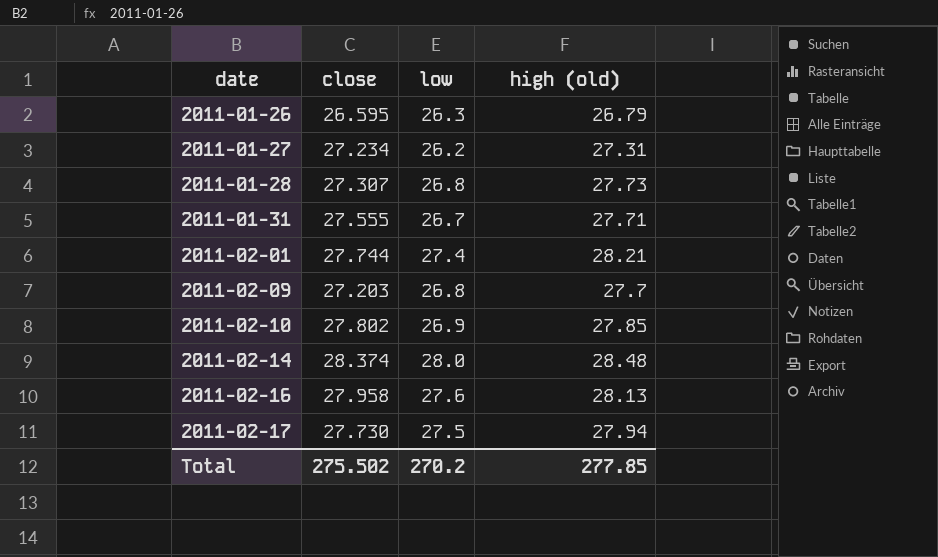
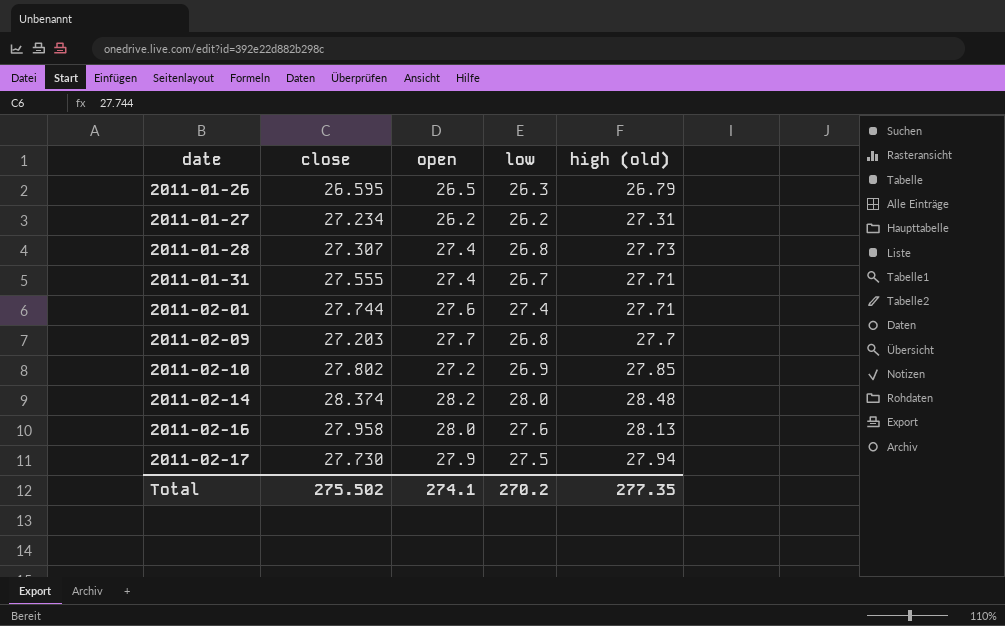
column open | position: none -> 3
2011-02-01 | high (old): 28.21 -> 27.71
Total | high (old): 277.85 -> 277.35

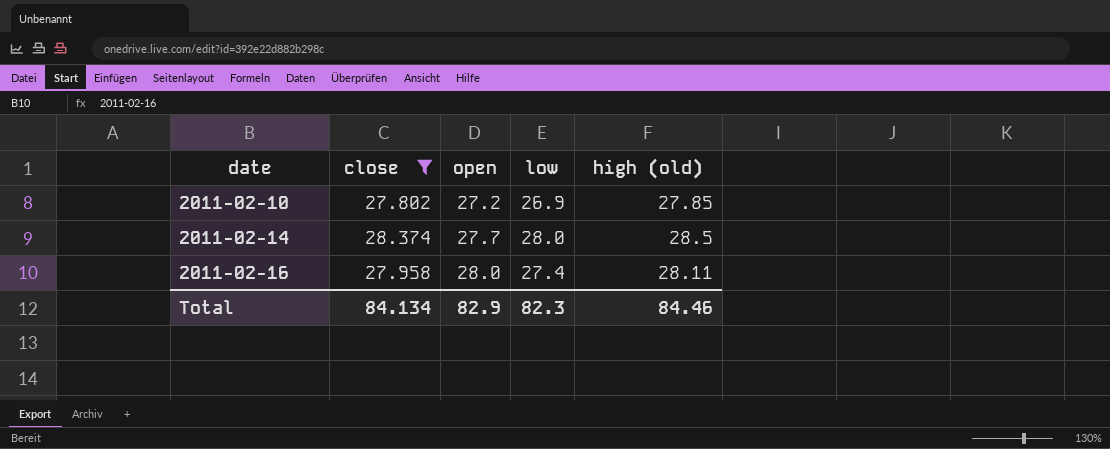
filter: none -> close >= 27.802
2011-02-14 | open: 28.2 -> 27.7
2011-02-14 | high (old): 28.48 -> 28.5
2011-02-16 | low: 27.6 -> 27.4
2011-02-16 | high (old): 28.13 -> 28.11
Total | close: 275.502 -> 84.134
Total | open: 274.1 -> 82.9
Total | low: 270.2 -> 82.3
Total | high (old): 277.35 -> 84.46

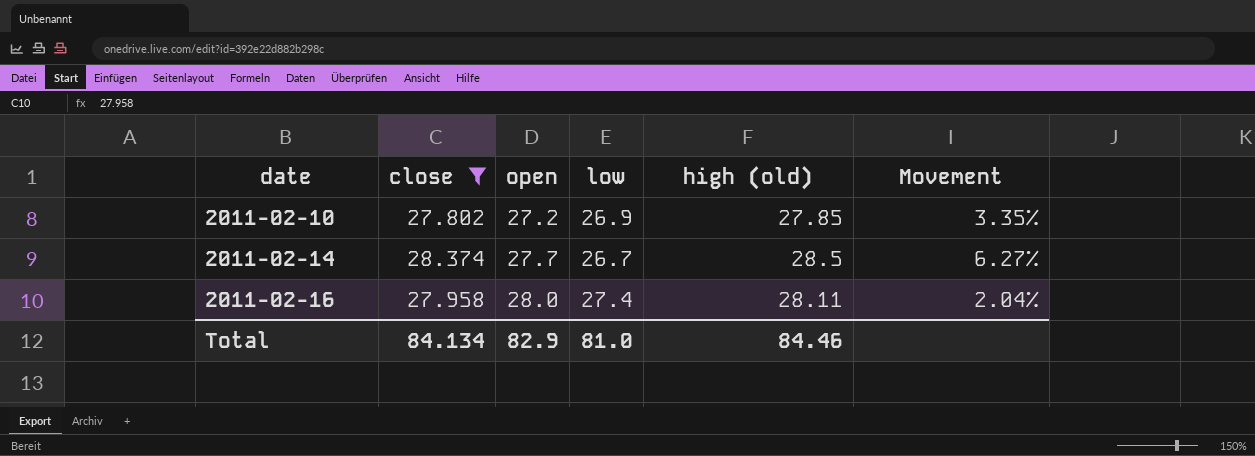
column Movement | formula: none -> ([close] - [low]) / [low]
2011-02-14 | low: 28.0 -> 26.7
Total | low: 82.3 -> 81.0

